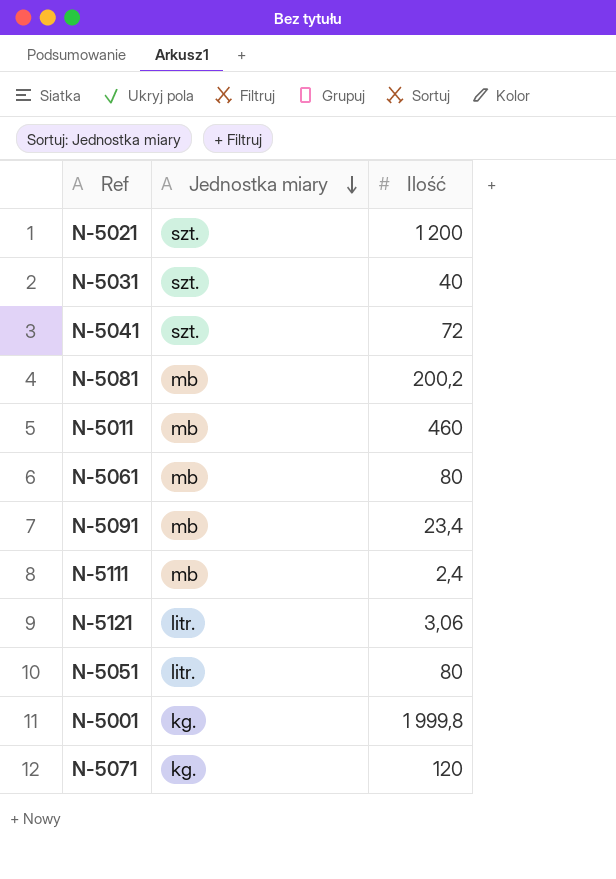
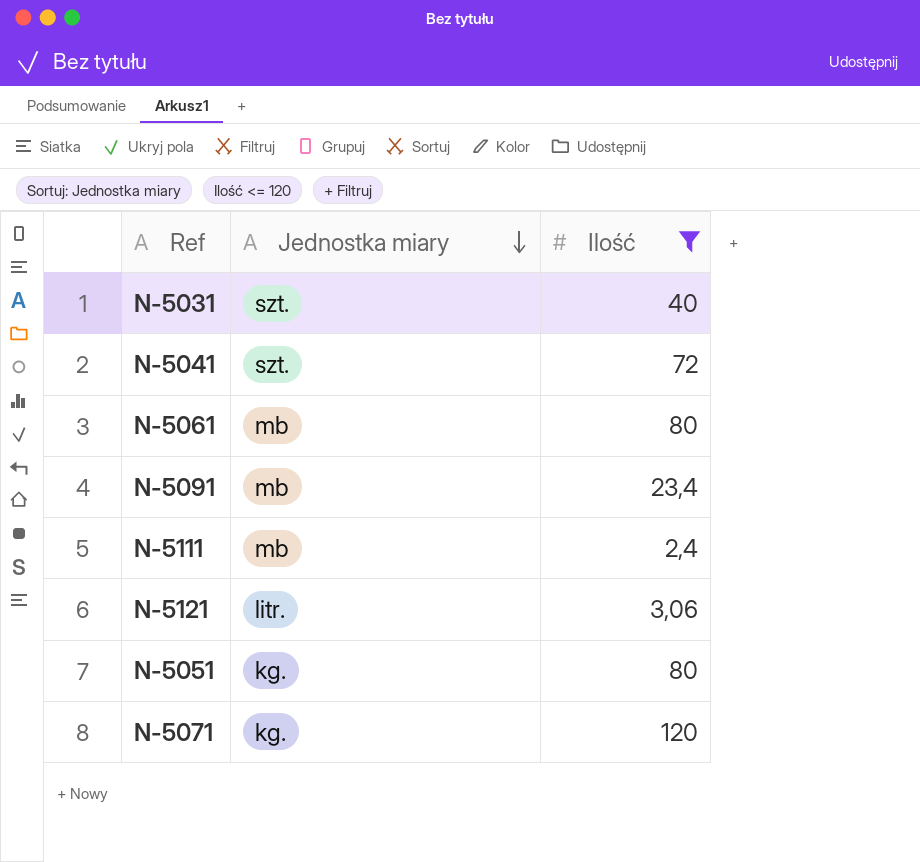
filter: none -> Ilość <= 120
N-5051 | Jednostka miary: litr. -> kg.

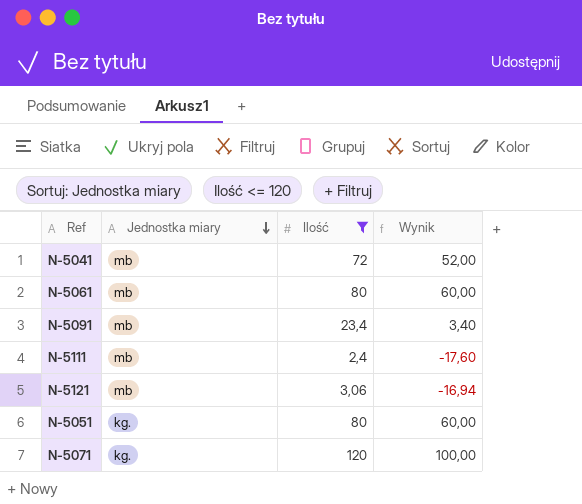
column Wynik | formula: none -> [Ilość] - 20
row N-5031: szt. | 40 -> none
N-5041 | Jednostka miary: szt. -> mb
N-5121 | Jednostka miary: litr. -> mb

